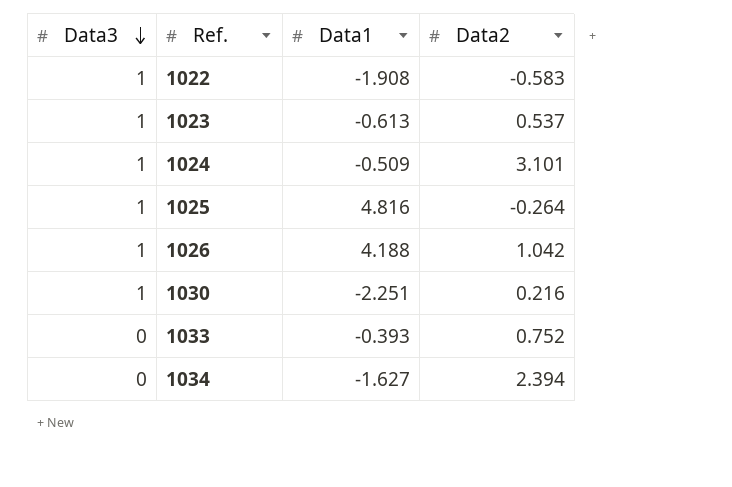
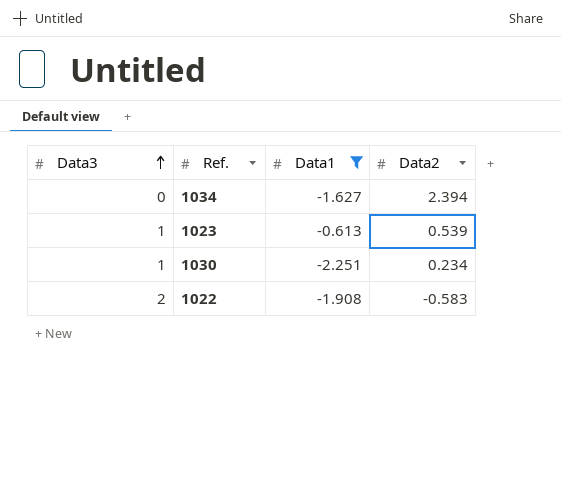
filter: none -> Data1 <= -0.613
row order: Data3 descending -> Data3 ascending
1023 | Data2: 0.537 -> 0.539
1030 | Data2: 0.216 -> 0.234
1022 | Data3: 1 -> 2

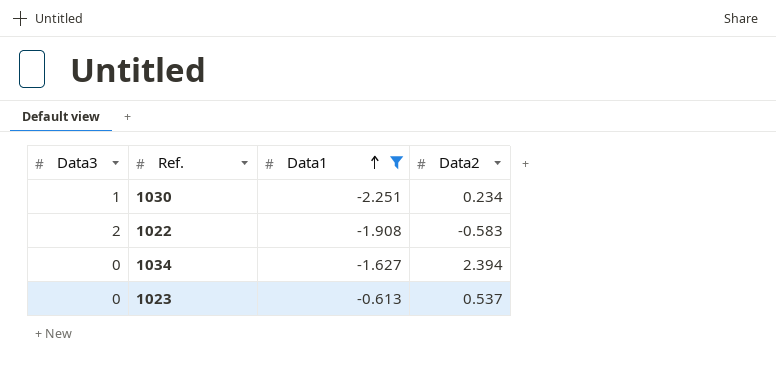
row order: Data3 ascending -> Data1 ascending
1023 | Data3: 1 -> 0
1023 | Data2: 0.539 -> 0.537

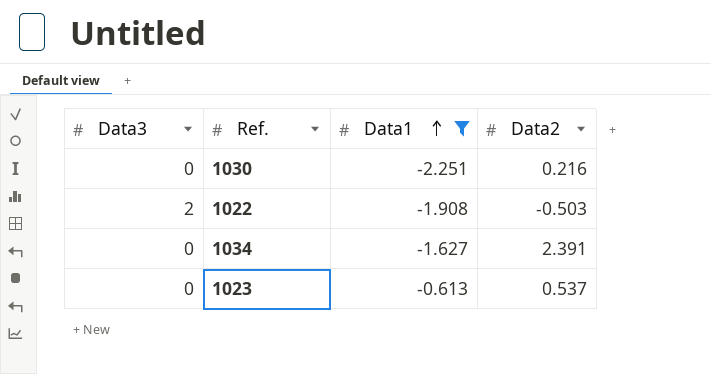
1030 | Data3: 1 -> 0
1030 | Data2: 0.234 -> 0.216
1022 | Data2: -0.583 -> -0.503
1034 | Data2: 2.394 -> 2.391

